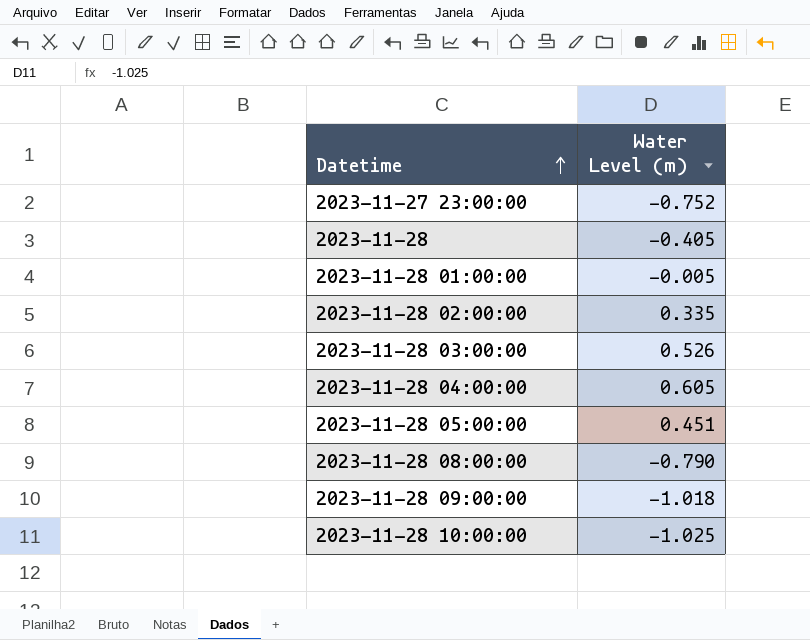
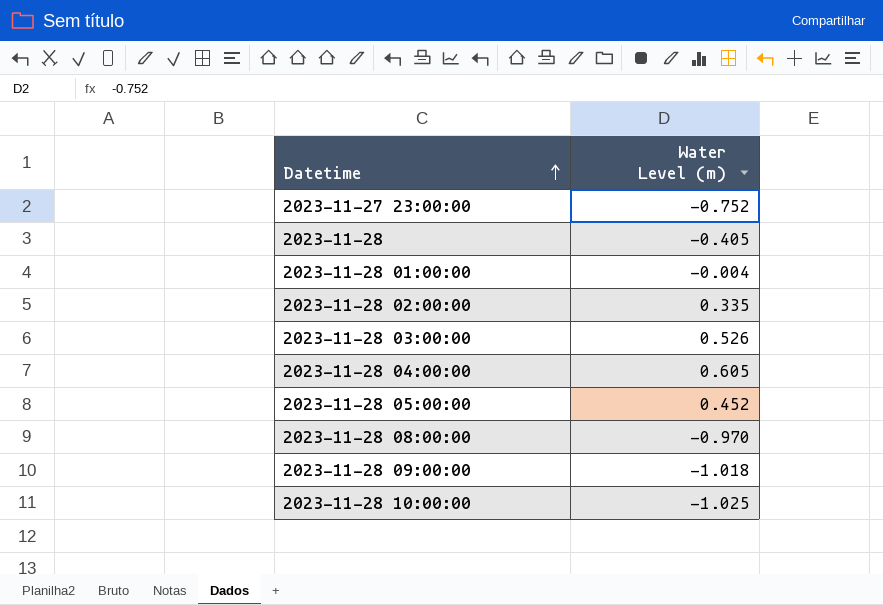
2023-11-28 01:00:00 | Water Level (m): -0.005 -> -0.004
2023-11-28 05:00:00 | Water Level (m): 0.451 -> 0.452
2023-11-28 08:00:00 | Water Level (m): -0.790 -> -0.970

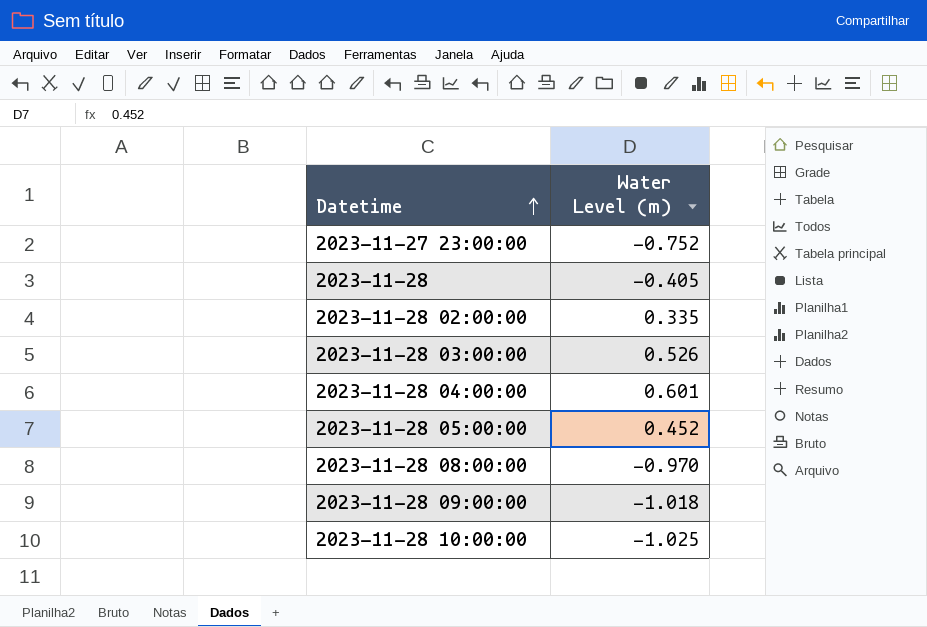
row 2023-11-28 01:00:00: -0.004 -> none
2023-11-28 04:00:00 | Water Level (m): 0.605 -> 0.601

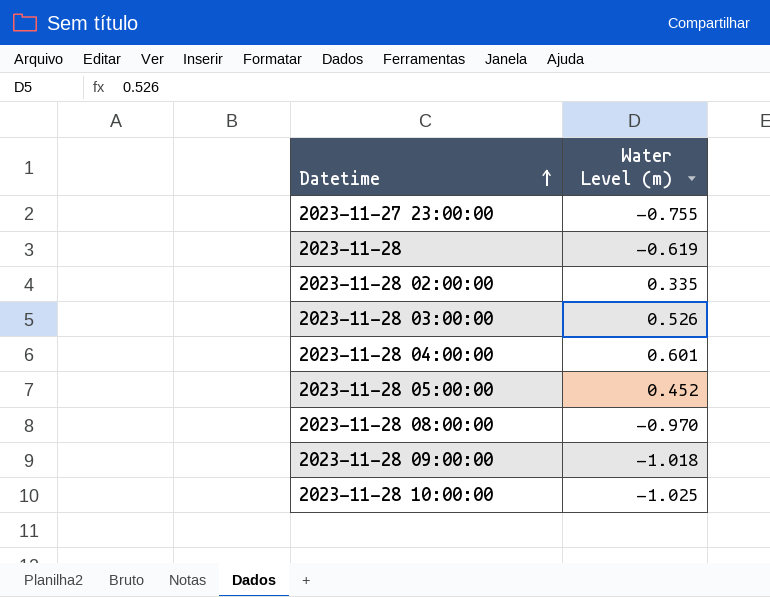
2023-11-27 23:00:00 | Water Level (m): -0.752 -> -0.755
2023-11-28 | Water Level (m): -0.405 -> -0.619

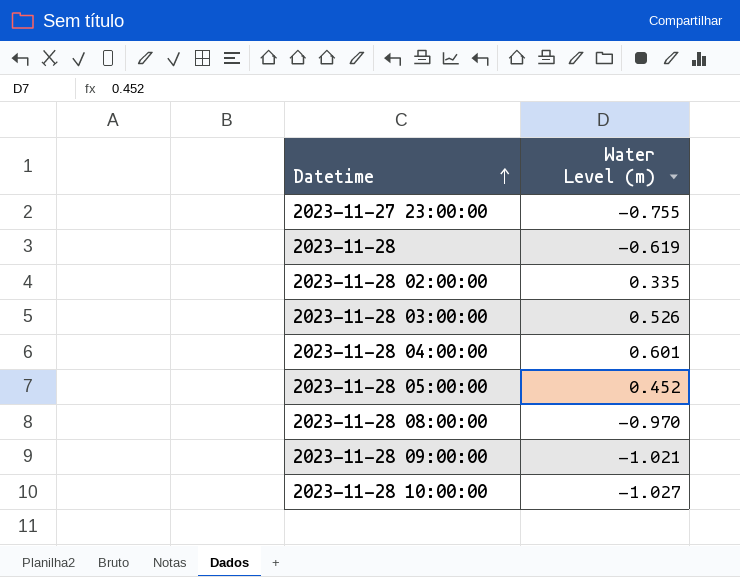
2023-11-28 09:00:00 | Water Level (m): -1.018 -> -1.021
2023-11-28 10:00:00 | Water Level (m): -1.025 -> -1.027

